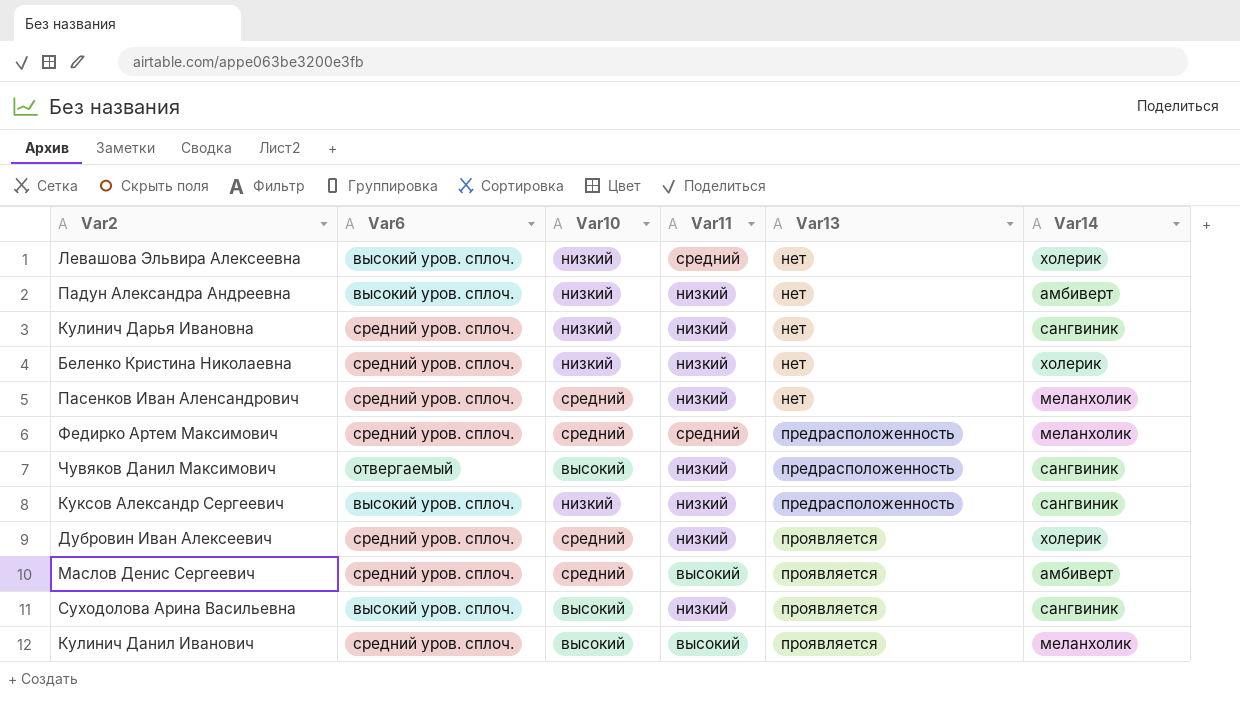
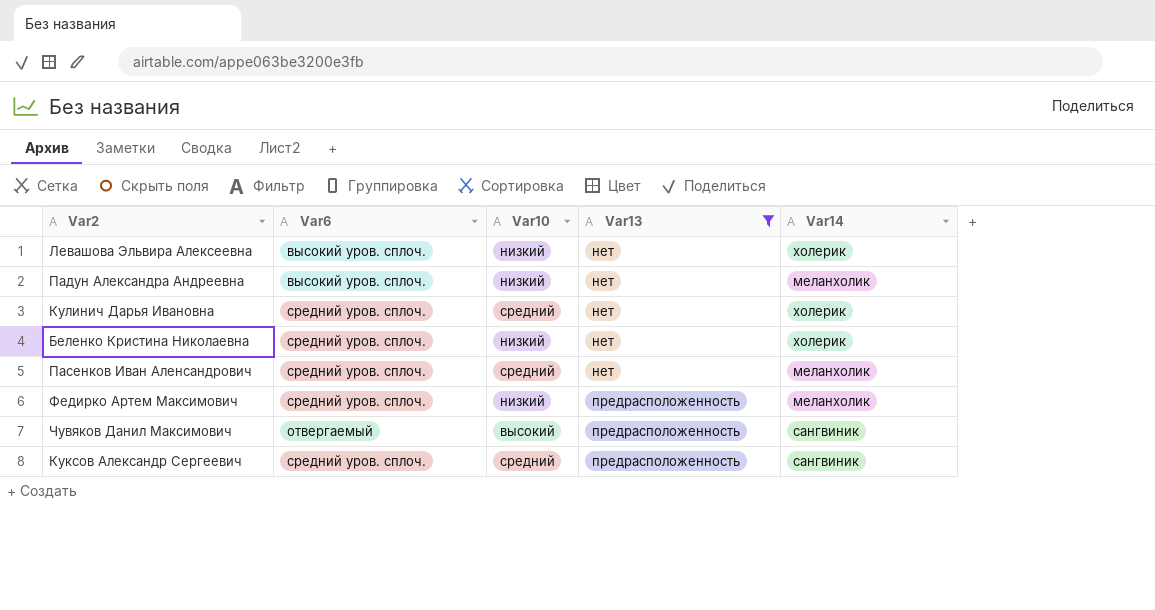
filter: none -> Var13 != проявляется
column Var11 | position: 4 -> none
Падун Александра Андреевна | Var14: амбиверт -> меланхолик
Кулинич Дарья Ивановна | Var10: низкий -> средний
Кулинич Дарья Ивановна | Var14: сангвиник -> холерик
Федирко Артем Максимович | Var10: средний -> низкий
Куксов Александр Сергеевич | Var6: высокий уров. сплоч. -> средний уров. сплоч.
Куксов Александр Сергеевич | Var10: низкий -> средний

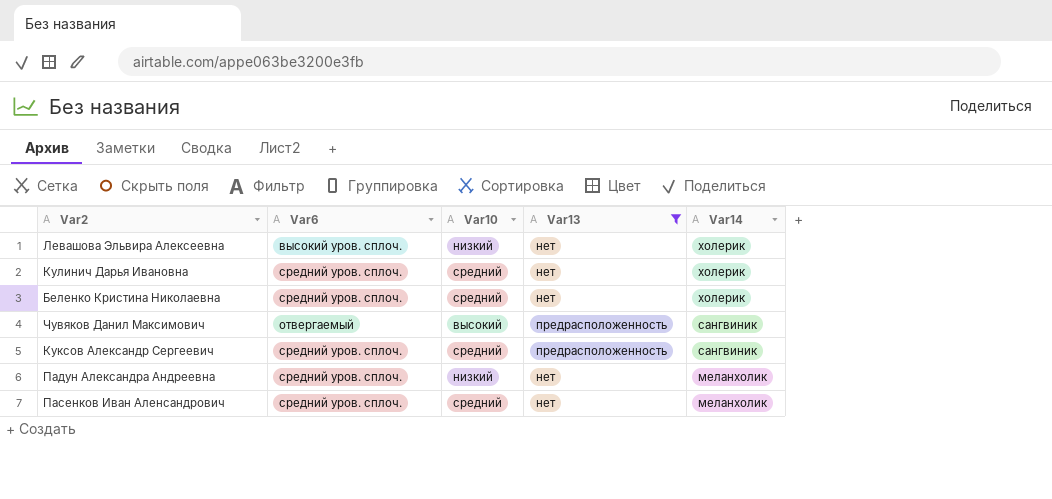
row order: Var13 ascending -> Var14 descending
row Федирко Артем Максимович: средний уров. сплоч. | низкий | предрасположенность | меланхолик -> none
Беленко Кристина Николаевна | Var10: низкий -> средний
Падун Александра Андреевна | Var6: высокий уров. сплоч. -> средний уров. сплоч.

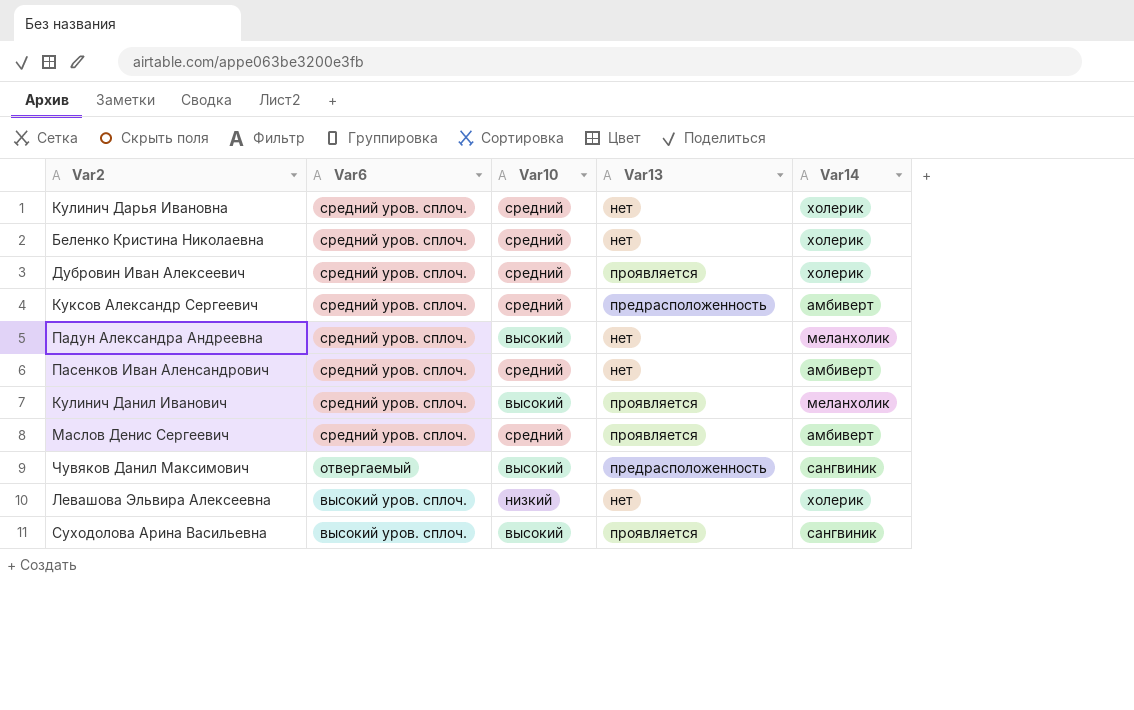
filter: Var13 != проявляется -> none
row order: Var14 descending -> Var6 descending
Куксов Александр Сергеевич | Var14: сангвиник -> амбиверт
Падун Александра Андреевна | Var10: низкий -> высокий
Пасенков Иван Аленсандрович | Var14: меланхолик -> амбиверт

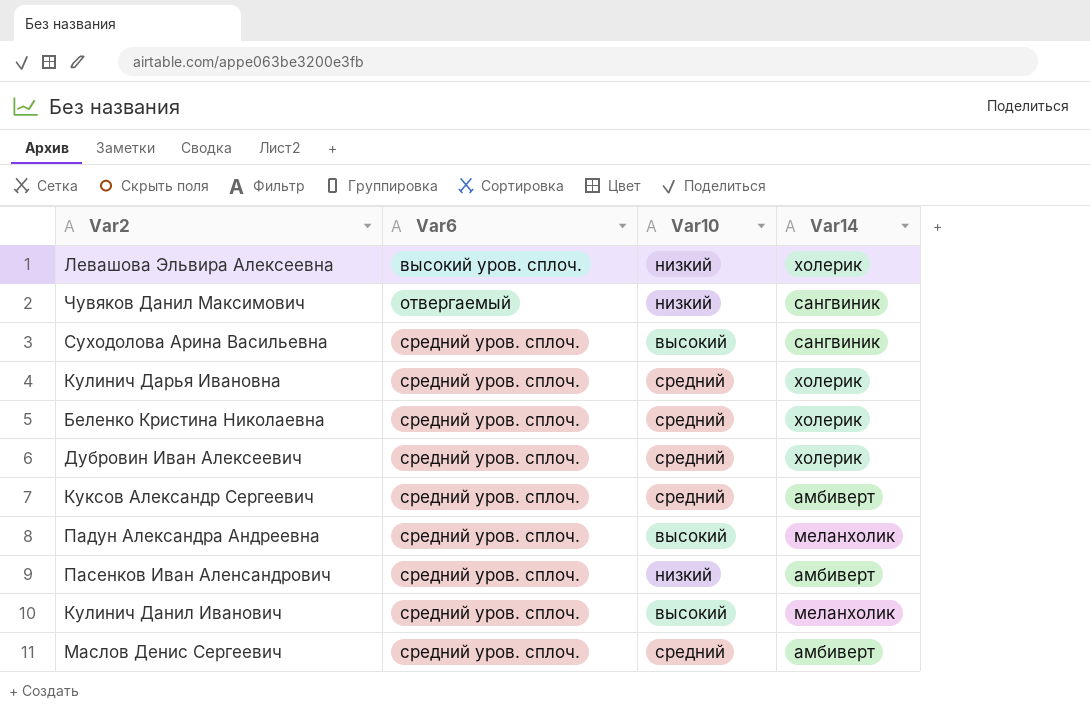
row order: Var6 descending -> Var6 ascending
column Var13 | position: 4 -> none
Чувяков Данил Максимович | Var10: высокий -> низкий
Суходолова Арина Васильевна | Var6: высокий уров. сплоч. -> средний уров. сплоч.
Пасенков Иван Аленсандрович | Var10: средний -> низкий

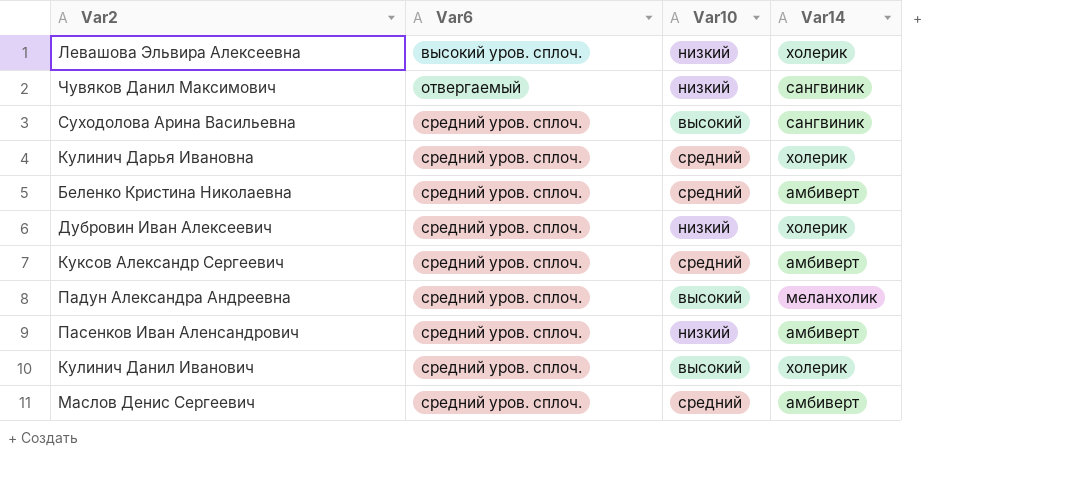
Беленко Кристина Николаевна | Var14: холерик -> амбиверт
Дубровин Иван Алексеевич | Var10: средний -> низкий
Кулинич Данил Иванович | Var14: меланхолик -> холерик

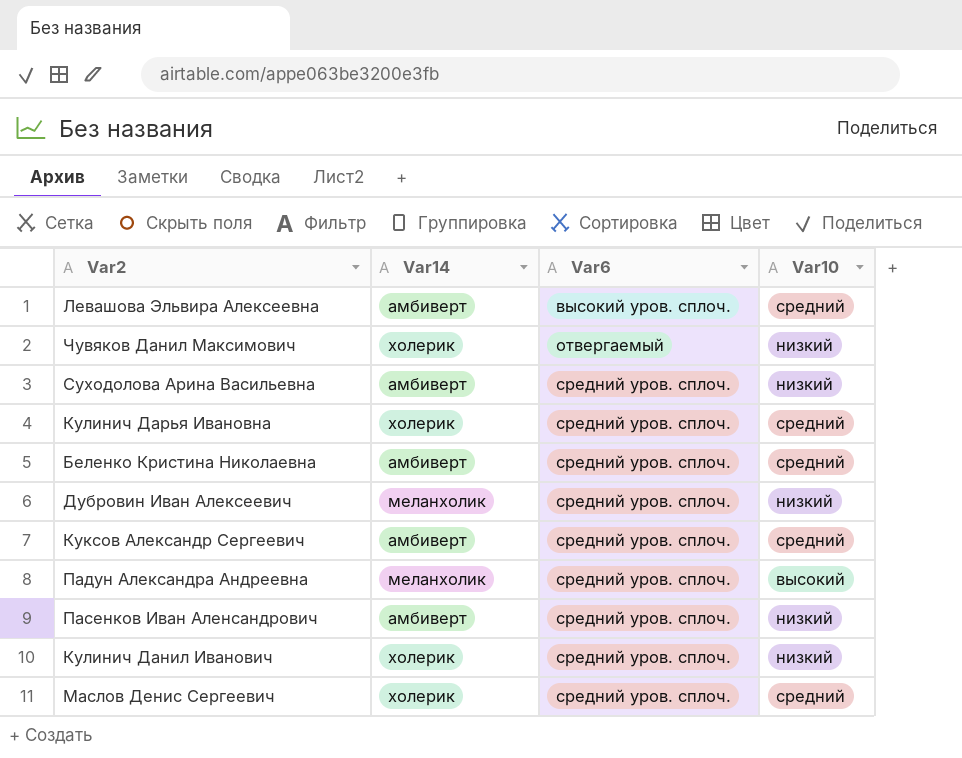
column Var14 | position: 4 -> 2
Левашова Эльвира Алексеевна | Var14: холерик -> амбиверт
Левашова Эльвира Алексеевна | Var10: низкий -> средний
Чувяков Данил Максимович | Var14: сангвиник -> холерик
Суходолова Арина Васильевна | Var14: сангвиник -> амбиверт
Суходолова Арина Васильевна | Var10: высокий -> низкий
Дубровин Иван Алексеевич | Var14: холерик -> меланхолик
Кулинич Данил Иванович | Var10: высокий -> низкий
Маслов Денис Сергеевич | Var14: амбиверт -> холерик

